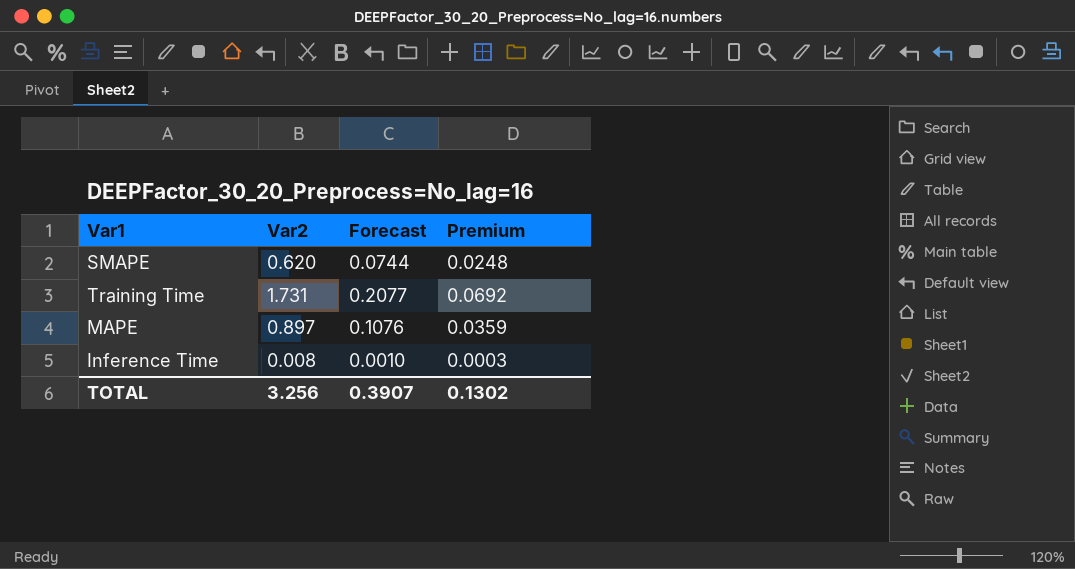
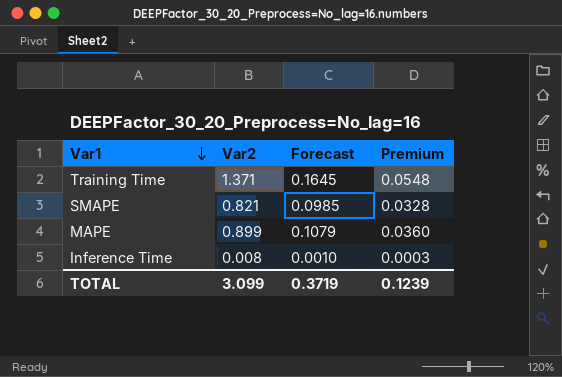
row order: none -> Var1 descending
Training Time | Var2: 1.731 -> 1.371
Training Time | Forecast: 0.2077 -> 0.1645
Training Time | Premium: 0.0692 -> 0.0548
SMAPE | Var2: 0.620 -> 0.821
SMAPE | Forecast: 0.0744 -> 0.0985
SMAPE | Premium: 0.0248 -> 0.0328
MAPE | Var2: 0.897 -> 0.899
MAPE | Forecast: 0.1076 -> 0.1079
MAPE | Premium: 0.0359 -> 0.0360
TOTAL | Var2: 3.256 -> 3.099
TOTAL | Forecast: 0.3907 -> 0.3719
TOTAL | Premium: 0.1302 -> 0.1239

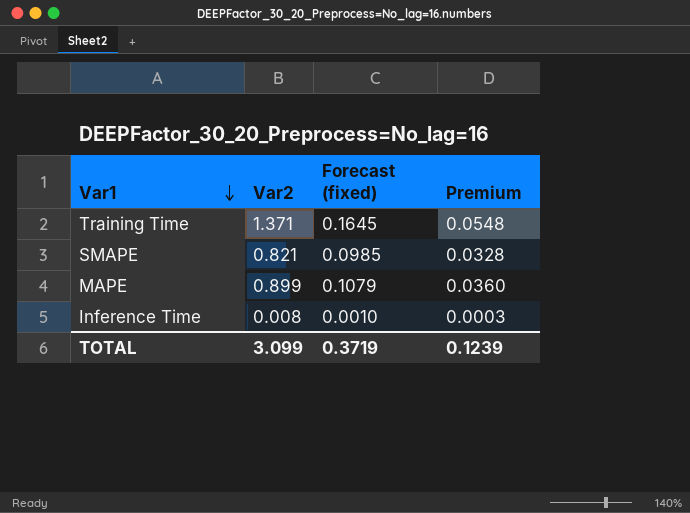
column name: Forecast -> Forecast (fixed)

